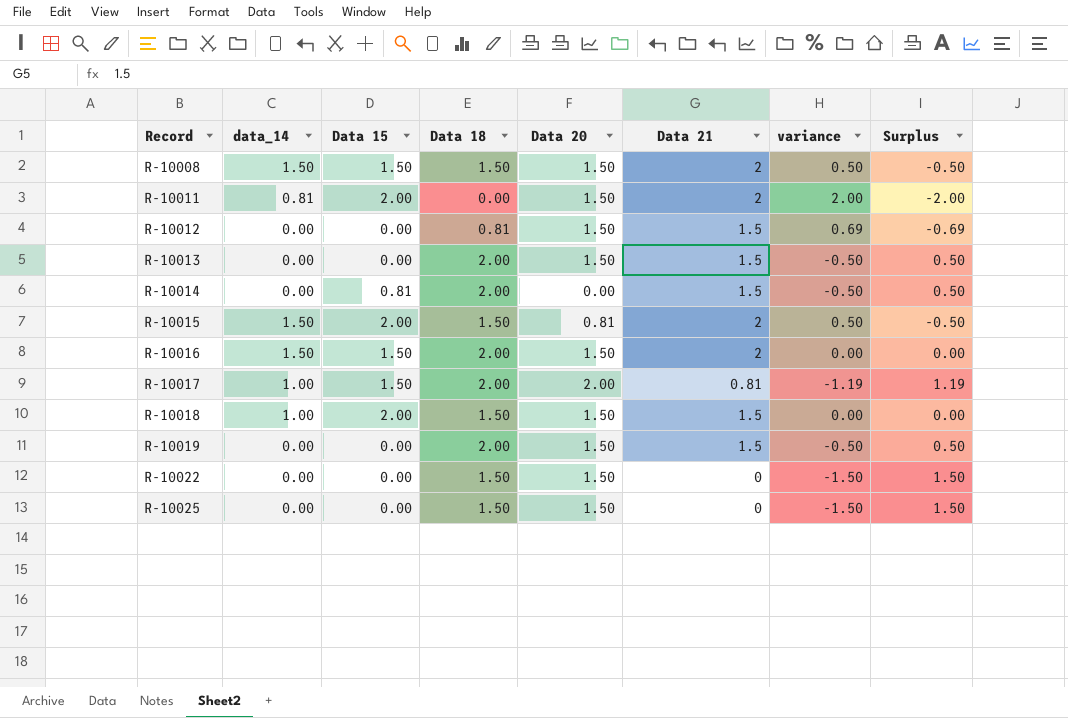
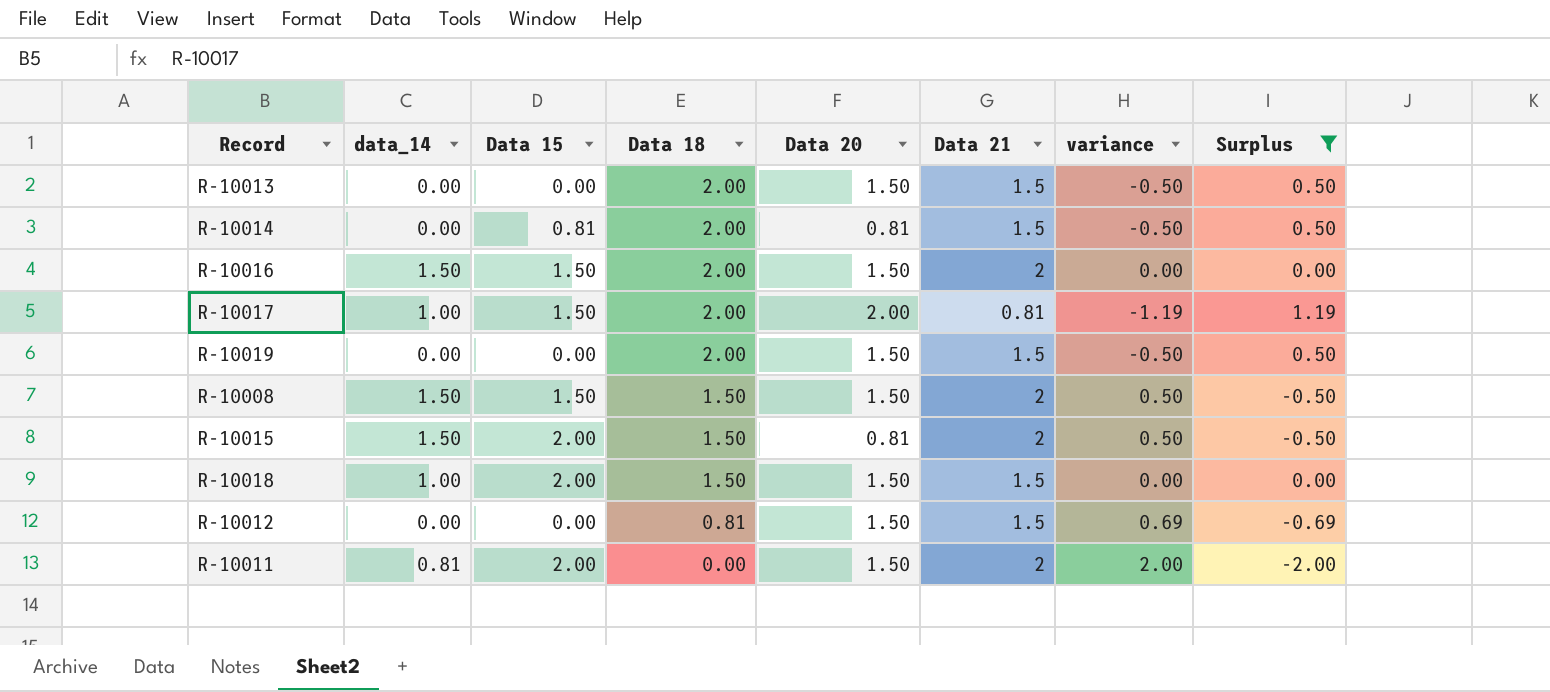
filter: none -> Surplus != 1.50
row order: Record ascending -> Data 18 descending
R-10014 | Data 20: 0.00 -> 0.81

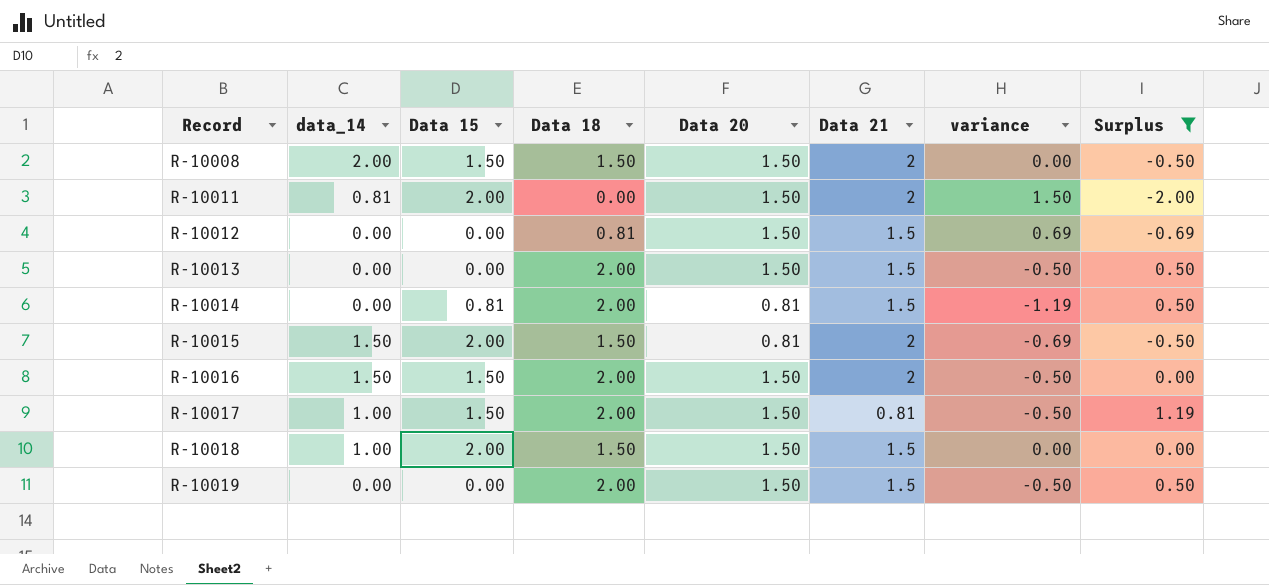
row order: Data 18 descending -> Record ascending
column variance | formula: [Data 21] - [Data 18] -> [Data 20] - [Data 18]
R-10008 | data_14: 1.50 -> 2.00
R-10017 | Data 20: 2.00 -> 1.50

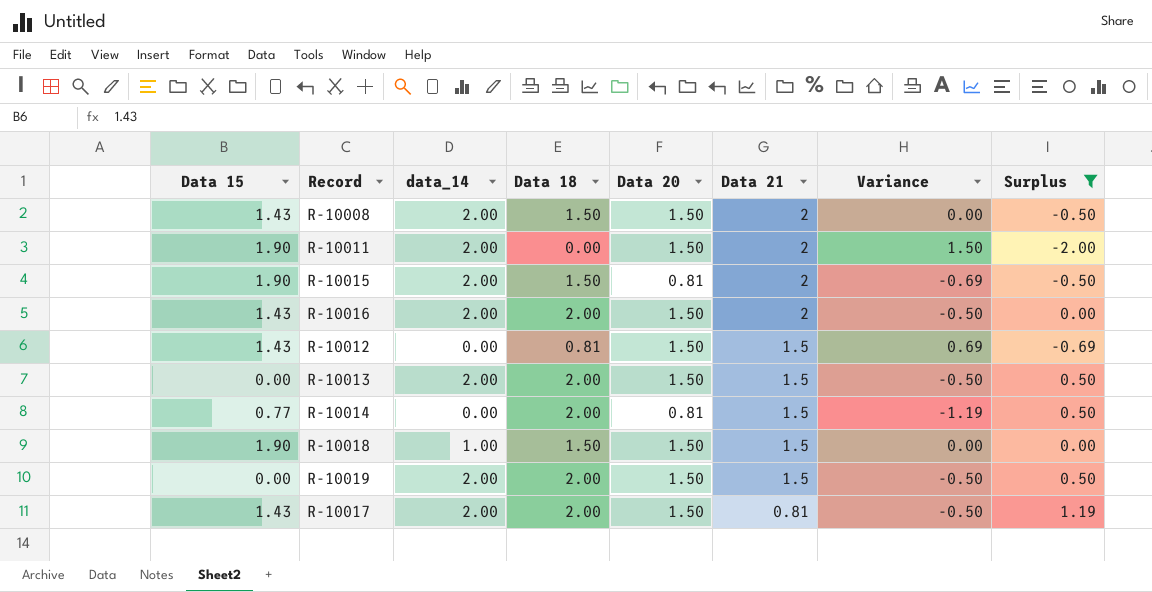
row order: Record ascending -> Data 21 descending
column Data 15 | position: 3 -> 1
column name: variance -> Variance
R-10008 | Data 15: 1.50 -> 1.43
R-10011 | Data 15: 2.00 -> 1.90
R-10011 | data_14: 0.81 -> 2.00
R-10015 | Data 15: 2.00 -> 1.90
R-10015 | data_14: 1.50 -> 2.00
R-10016 | Data 15: 1.50 -> 1.43
R-10016 | data_14: 1.50 -> 2.00
R-10012 | Data 15: 0.00 -> 1.43
R-10013 | data_14: 0.00 -> 2.00
R-10014 | Data 15: 0.81 -> 0.77
R-10018 | Data 15: 2.00 -> 1.90
R-10019 | data_14: 0.00 -> 2.00
R-10017 | Data 15: 1.50 -> 1.43
R-10017 | data_14: 1.00 -> 2.00

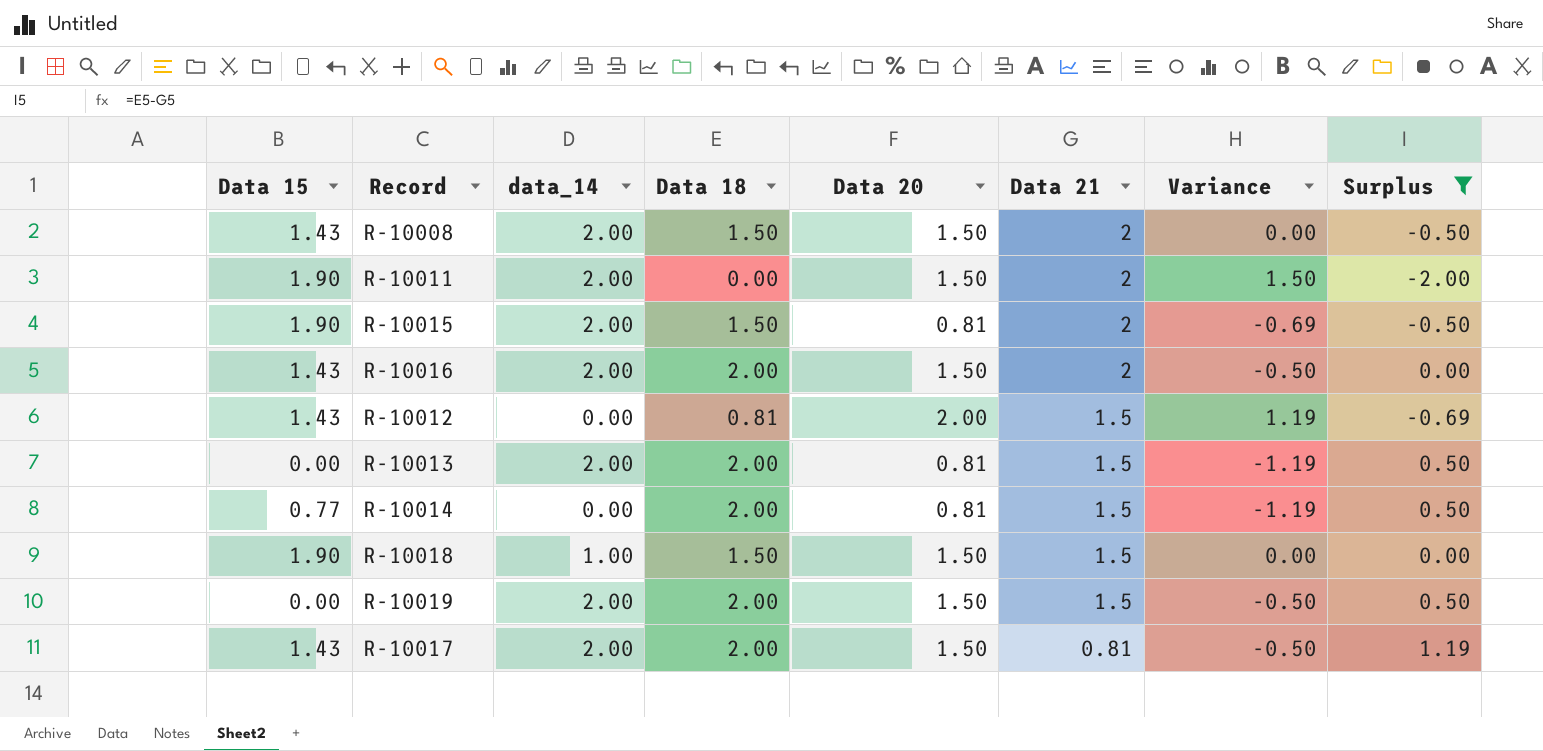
R-10012 | Data 20: 1.50 -> 2.00
R-10012 | Variance: 0.69 -> 1.19
R-10013 | Data 20: 1.50 -> 0.81
R-10013 | Variance: -0.50 -> -1.19

